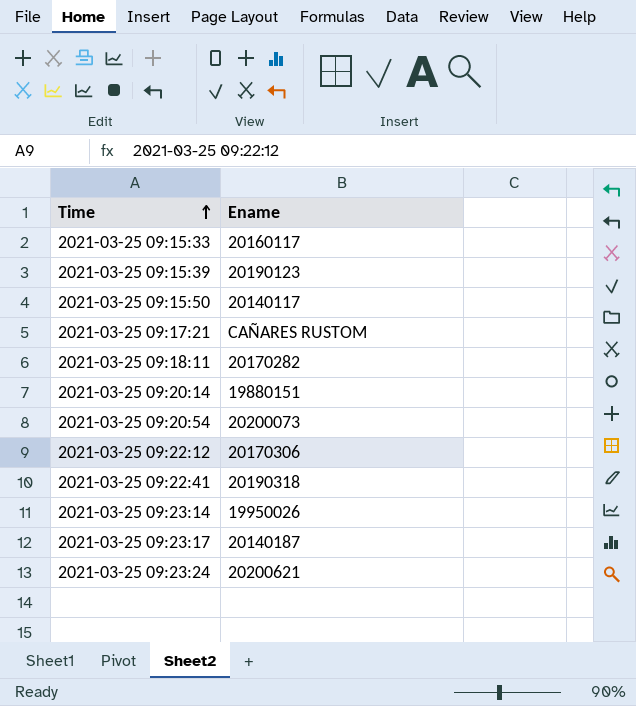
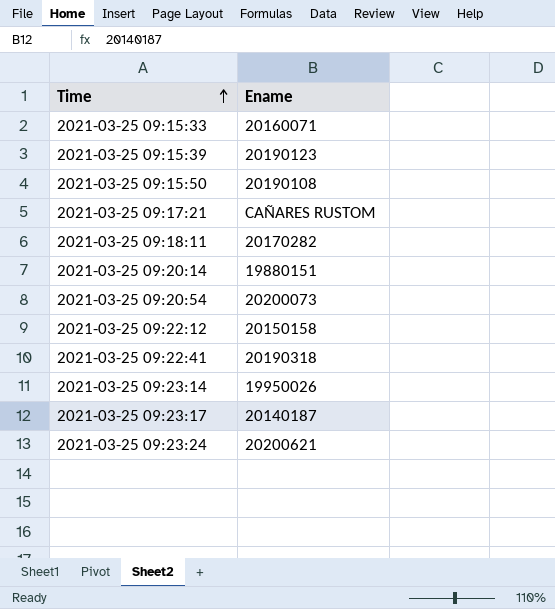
2021-03-25 09:15:33 | Ename: 20160117 -> 20160071
2021-03-25 09:15:50 | Ename: 20140117 -> 20190108
2021-03-25 09:22:12 | Ename: 20170306 -> 20150158

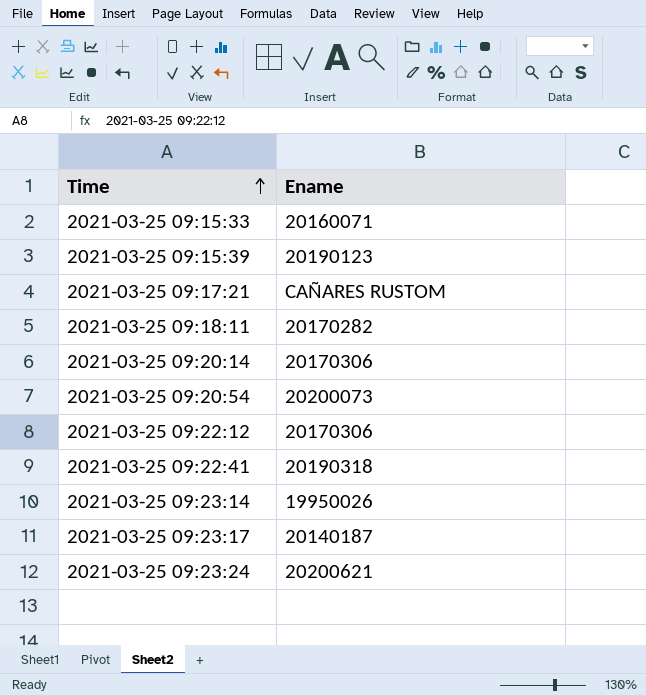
row 2021-03-25 09:15:50: 20190108 -> none
2021-03-25 09:20:14 | Ename: 19880151 -> 20170306
2021-03-25 09:22:12 | Ename: 20150158 -> 20170306

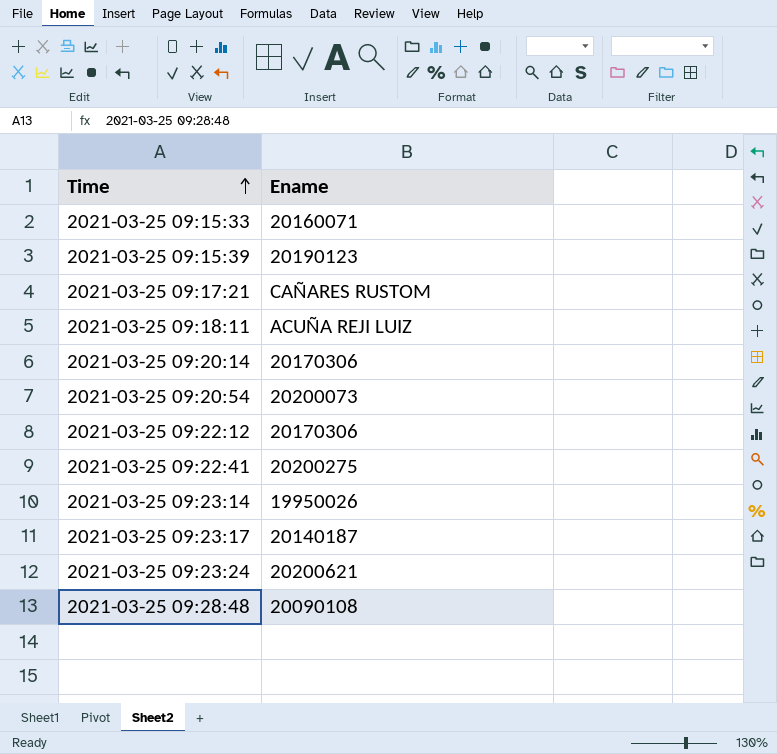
2021-03-25 09:18:11 | Ename: 20170282 -> ACUÑA REJI LUIZ
2021-03-25 09:22:41 | Ename: 20190318 -> 20200275
row 2021-03-25 09:28:48: none -> 20090108

